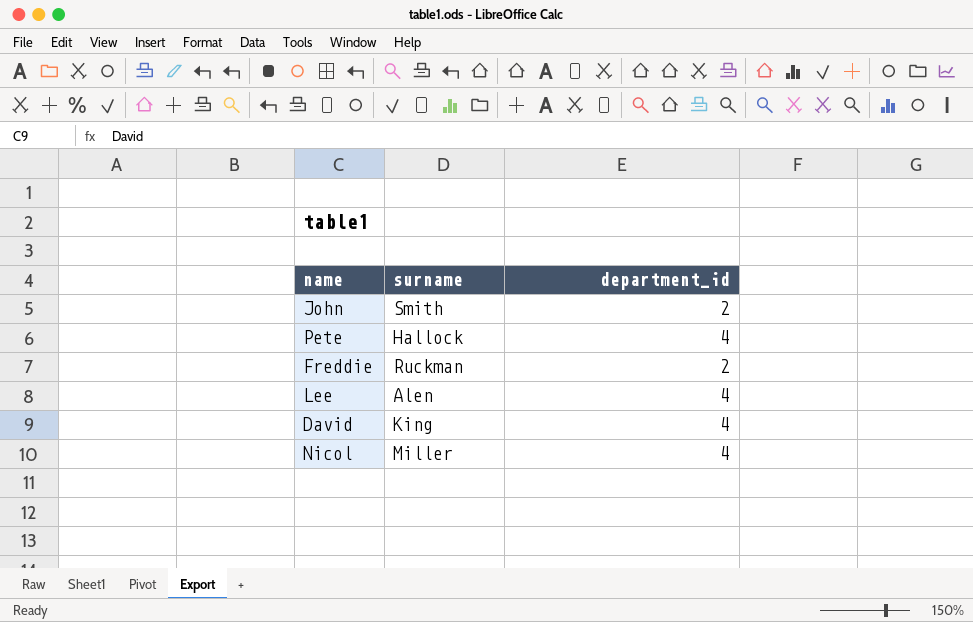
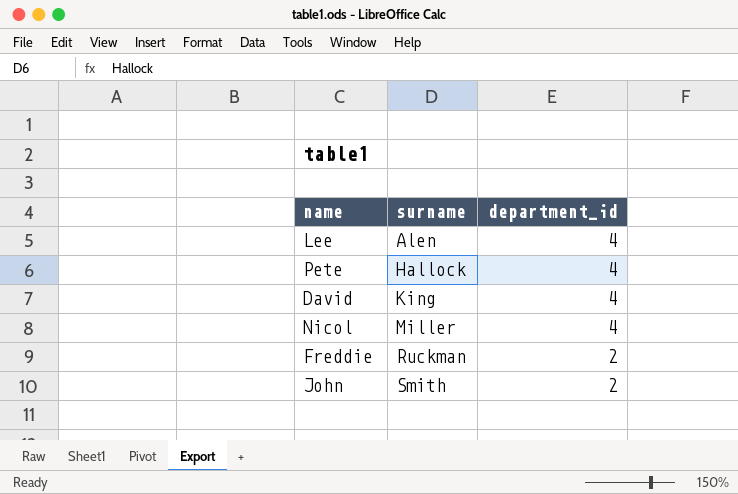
row order: none -> surname ascending

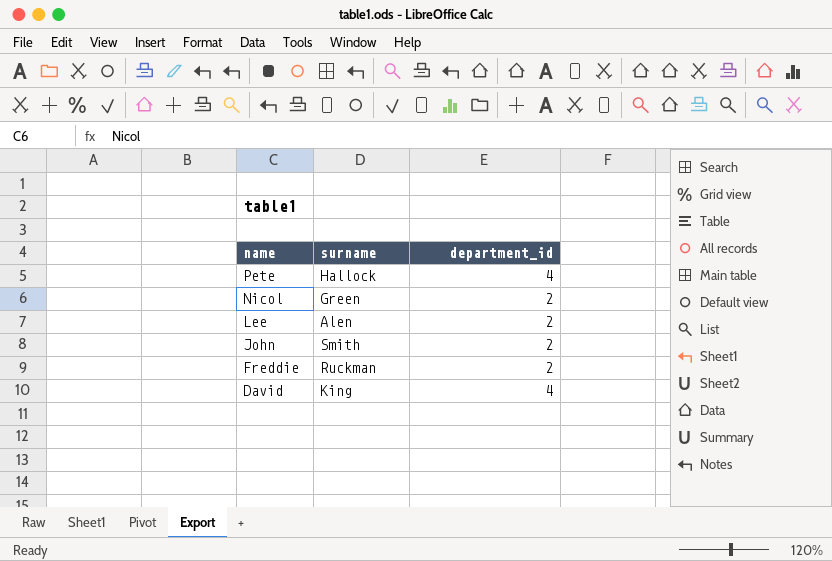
row order: surname ascending -> name descending
Nicol | surname: Miller -> Green
Nicol | department_id: 4 -> 2
Lee | department_id: 4 -> 2

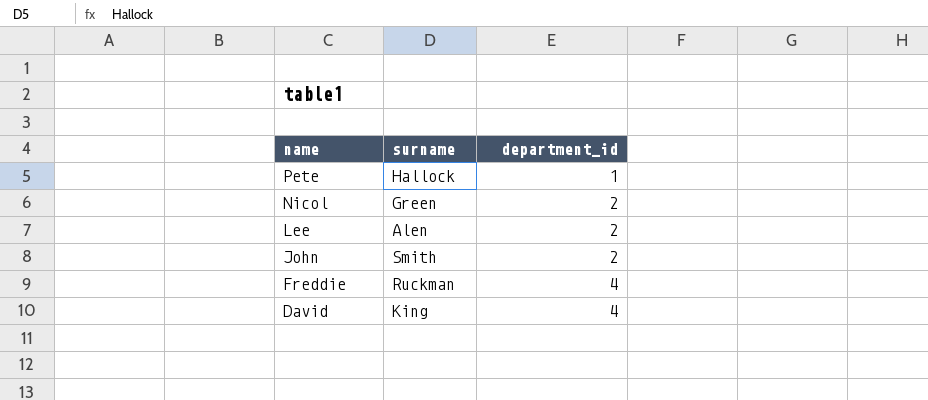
Pete | department_id: 4 -> 1
Freddie | department_id: 2 -> 4

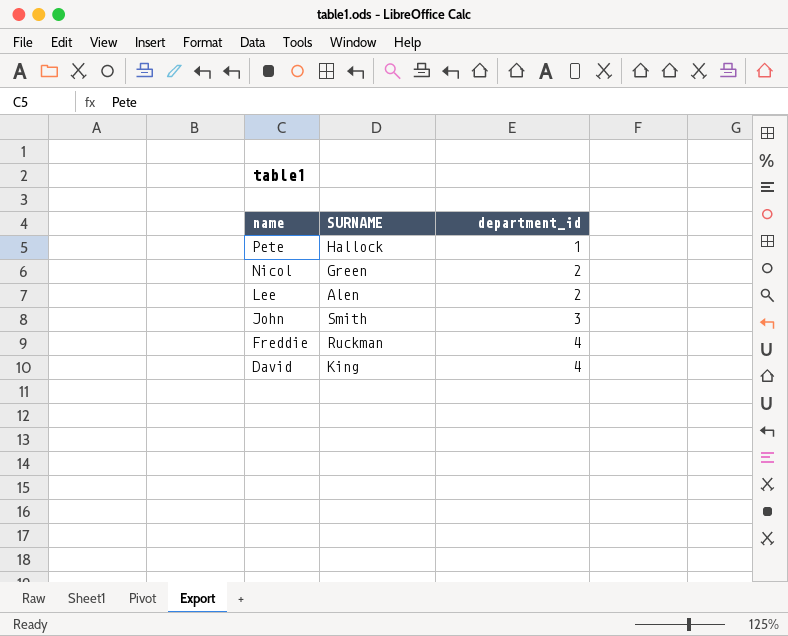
column name: surname -> SURNAME
John | department_id: 2 -> 3

